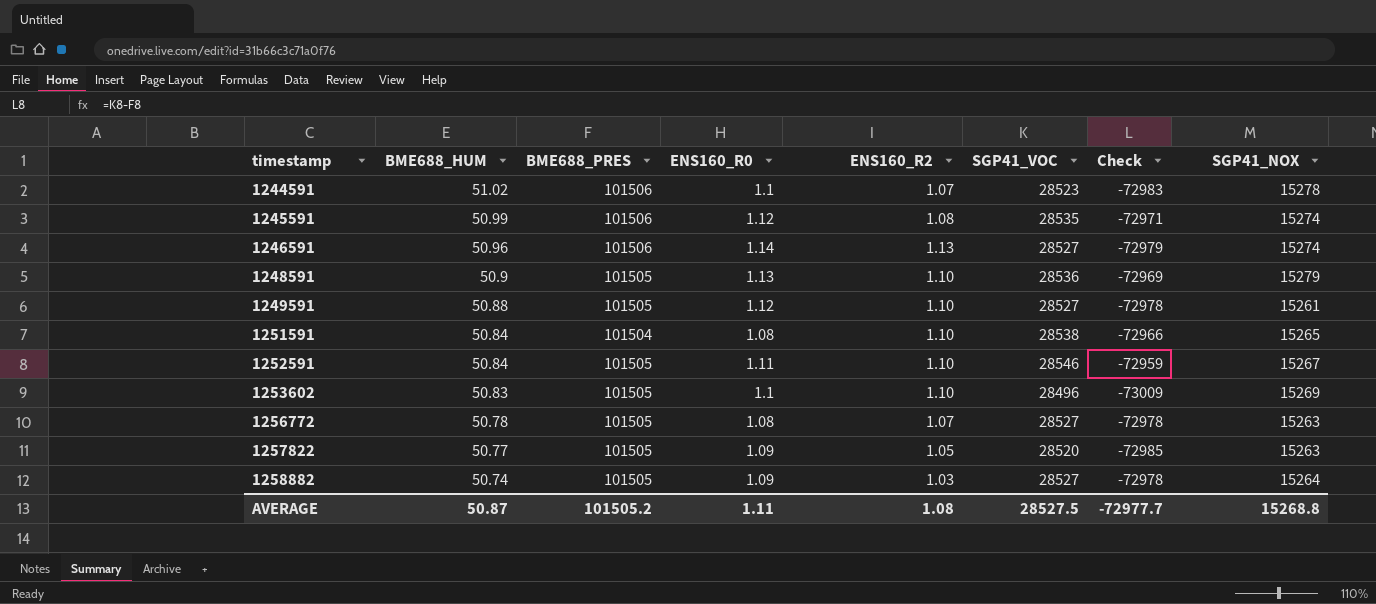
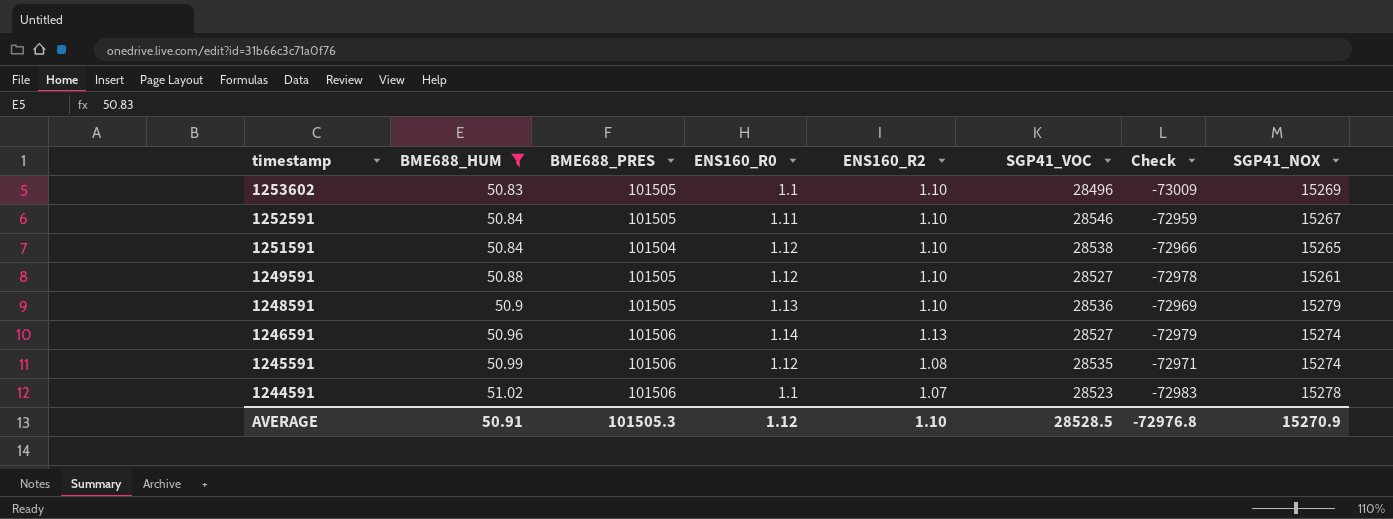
filter: none -> BME688_HUM >= 50.83
row order: timestamp ascending -> timestamp descending
1251591 | ENS160_R0: 1.08 -> 1.12
AVERAGE | BME688_HUM: 50.87 -> 50.91
AVERAGE | BME688_PRES: 101505.2 -> 101505.3
AVERAGE | ENS160_R0: 1.11 -> 1.12
AVERAGE | ENS160_R2: 1.08 -> 1.10
AVERAGE | SGP41_VOC: 28527.5 -> 28528.5
AVERAGE | Check: -72977.7 -> -72976.8
AVERAGE | SGP41_NOX: 15268.8 -> 15270.9

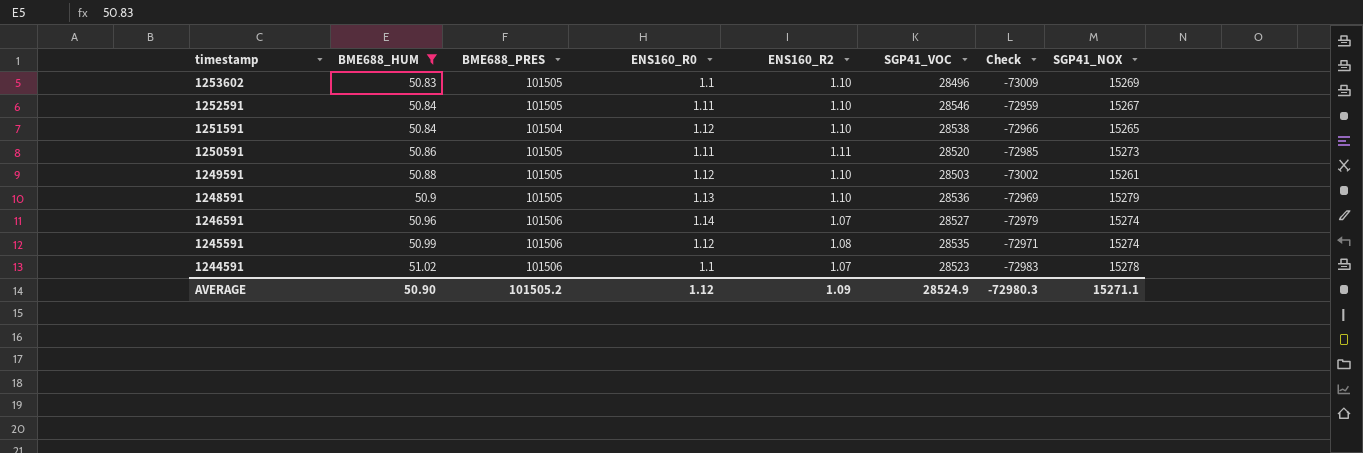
row 1250591: none -> 50.86 | 101505 | 1.11 | 1.11 | 28520 | -72985 | 15273
1249591 | SGP41_VOC: 28527 -> 28503
1249591 | Check: -72978 -> -73002
1246591 | ENS160_R2: 1.13 -> 1.07
AVERAGE | BME688_HUM: 50.91 -> 50.90
AVERAGE | BME688_PRES: 101505.3 -> 101505.2
AVERAGE | ENS160_R2: 1.10 -> 1.09
AVERAGE | SGP41_VOC: 28528.5 -> 28524.9
AVERAGE | Check: -72976.8 -> -72980.3
AVERAGE | SGP41_NOX: 15270.9 -> 15271.1

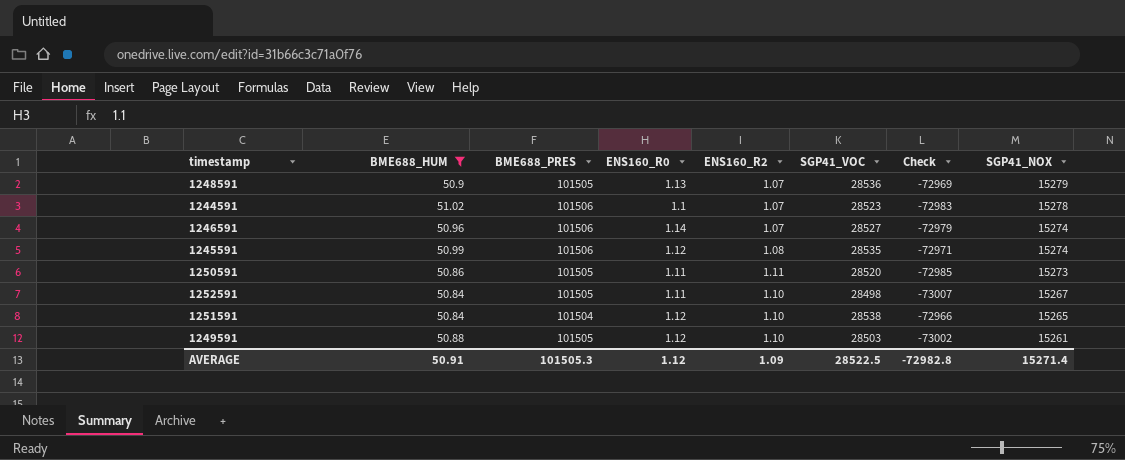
row order: timestamp descending -> SGP41_NOX descending
row 1253602: 50.83 | 101505 | 1.1 | 1.10 | 28496 | -73009 | 15269 -> none
1248591 | ENS160_R2: 1.10 -> 1.07
1252591 | SGP41_VOC: 28546 -> 28498
1252591 | Check: -72959 -> -73007
AVERAGE | BME688_HUM: 50.90 -> 50.91
AVERAGE | BME688_PRES: 101505.2 -> 101505.3
AVERAGE | SGP41_VOC: 28524.9 -> 28522.5
AVERAGE | Check: -72980.3 -> -72982.8
AVERAGE | SGP41_NOX: 15271.1 -> 15271.4

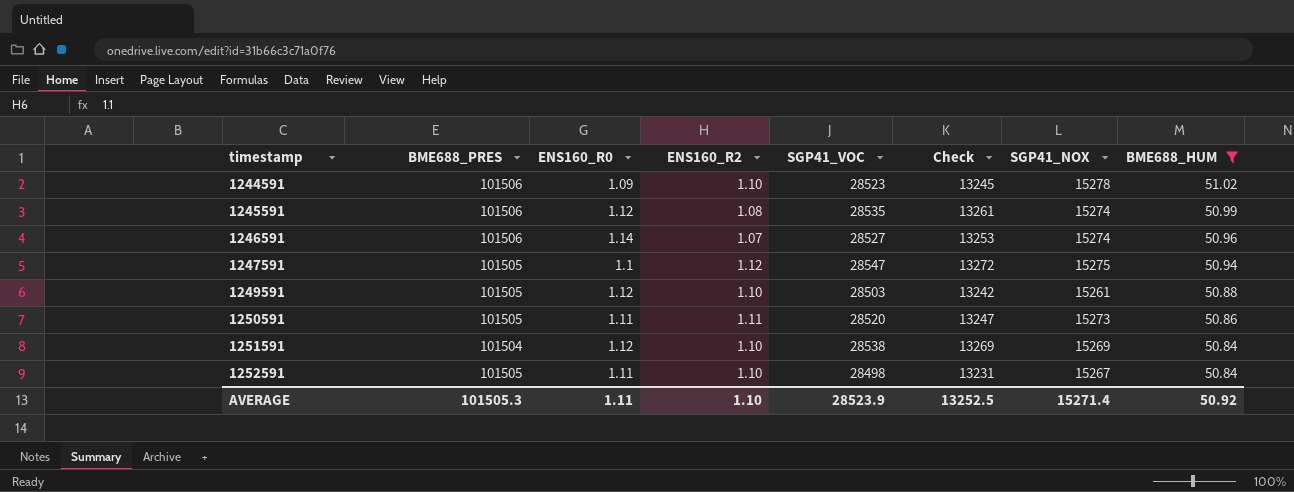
row order: SGP41_NOX descending -> timestamp ascending
column Check | formula: [SGP41_VOC] - [BME688_PRES] -> [SGP41_VOC] - [SGP41_NOX]
column BME688_HUM | position: 2 -> 8
row 1248591: 50.9 | 101505 | 1.13 | 1.07 | 28536 | -72969 | 15279 -> none
1244591 | ENS160_R0: 1.1 -> 1.09
1244591 | ENS160_R2: 1.07 -> 1.10
row 1247591: none -> 101505 | 1.1 | 1.12 | 28547 | 13272 | 15275 | 50.94
1251591 | SGP41_NOX: 15265 -> 15269
AVERAGE | ENS160_R0: 1.12 -> 1.11
AVERAGE | ENS160_R2: 1.09 -> 1.10
AVERAGE | SGP41_VOC: 28522.5 -> 28523.9
AVERAGE | Check: -72982.8 -> 13252.5
AVERAGE | BME688_HUM: 50.91 -> 50.92

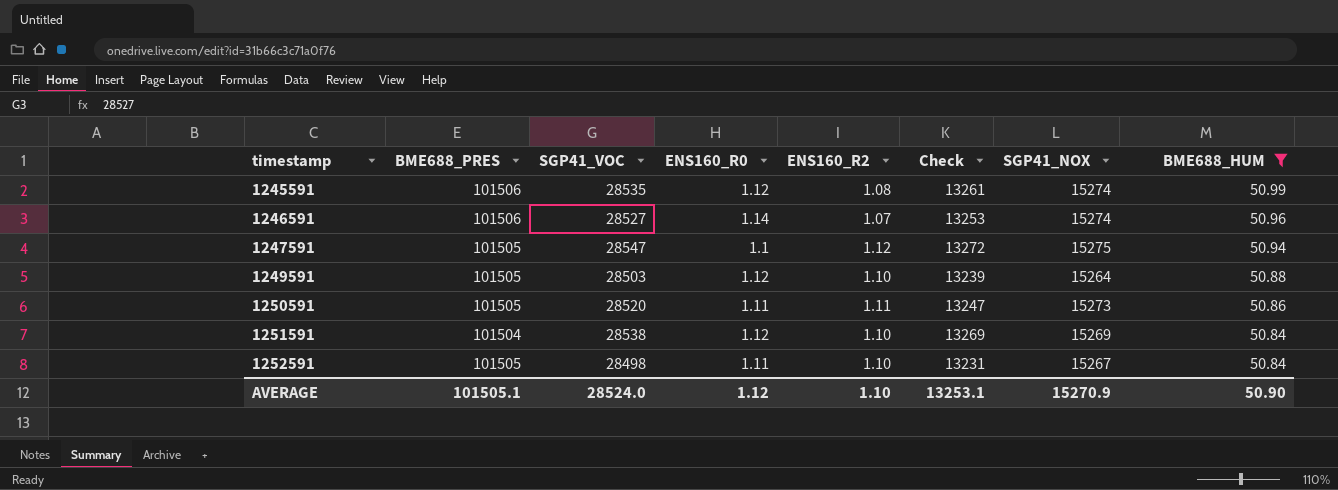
column SGP41_VOC | position: 5 -> 3
row 1244591: 101506 | 1.09 | 1.10 | 28523 | 13245 | 15278 | 51.02 -> none
1249591 | Check: 13242 -> 13239
1249591 | SGP41_NOX: 15261 -> 15264
AVERAGE | BME688_PRES: 101505.3 -> 101505.1
AVERAGE | SGP41_VOC: 28523.9 -> 28524.0
AVERAGE | ENS160_R0: 1.11 -> 1.12
AVERAGE | Check: 13252.5 -> 13253.1
AVERAGE | SGP41_NOX: 15271.4 -> 15270.9
AVERAGE | BME688_HUM: 50.92 -> 50.90

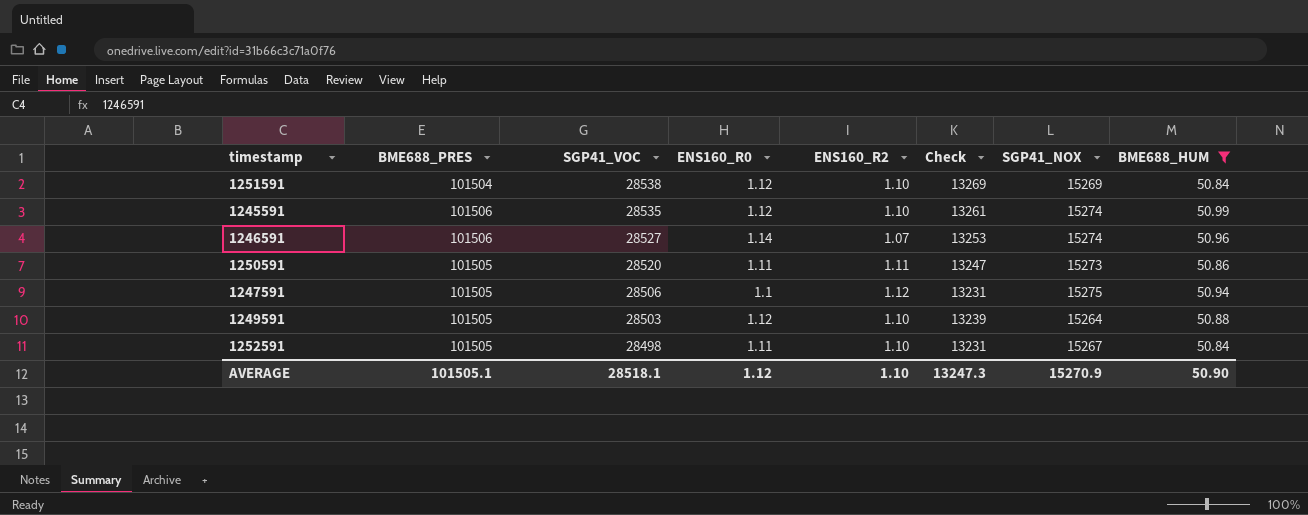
row order: timestamp ascending -> SGP41_VOC descending
1245591 | ENS160_R2: 1.08 -> 1.10
1247591 | SGP41_VOC: 28547 -> 28506
1247591 | Check: 13272 -> 13231
AVERAGE | SGP41_VOC: 28524.0 -> 28518.1
AVERAGE | Check: 13253.1 -> 13247.3

